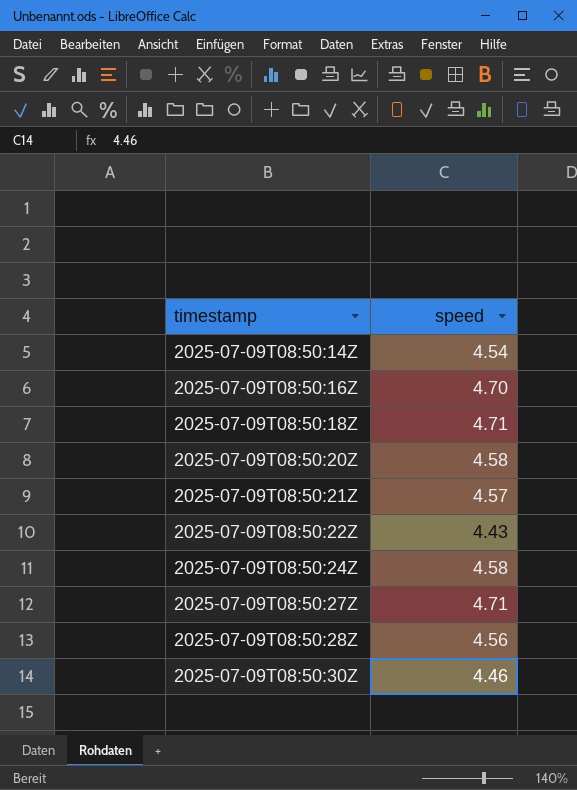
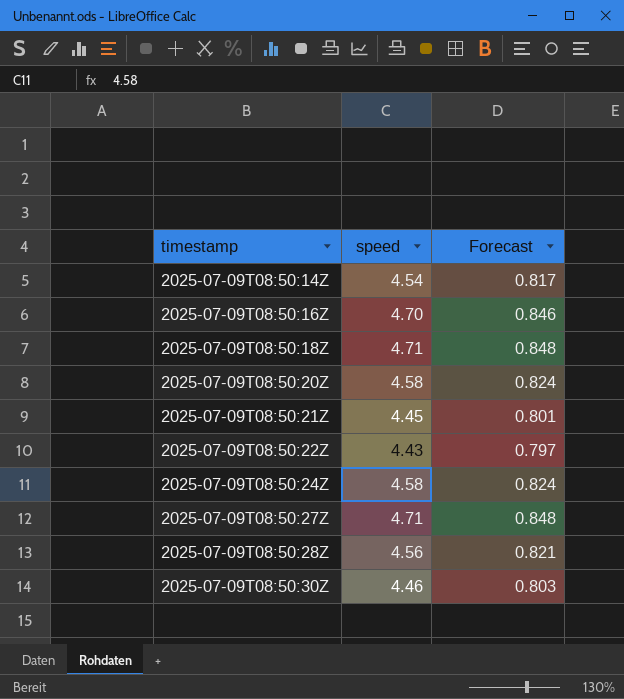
column Forecast | formula: none -> [speed] * 0.18
2025-07-09T08:50:21Z | speed: 4.57 -> 4.45

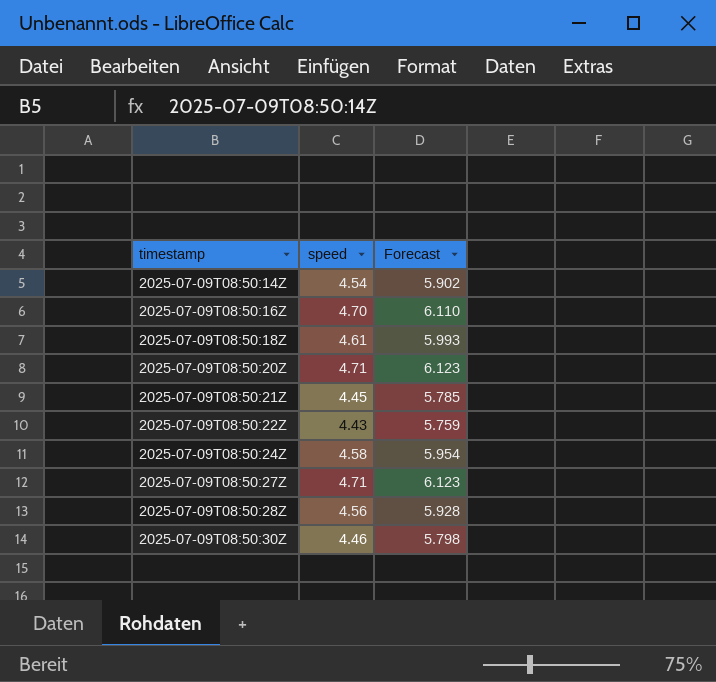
column Forecast | formula: [speed] * 0.18 -> [speed] * 1.3
2025-07-09T08:50:18Z | speed: 4.71 -> 4.61
2025-07-09T08:50:20Z | speed: 4.58 -> 4.71

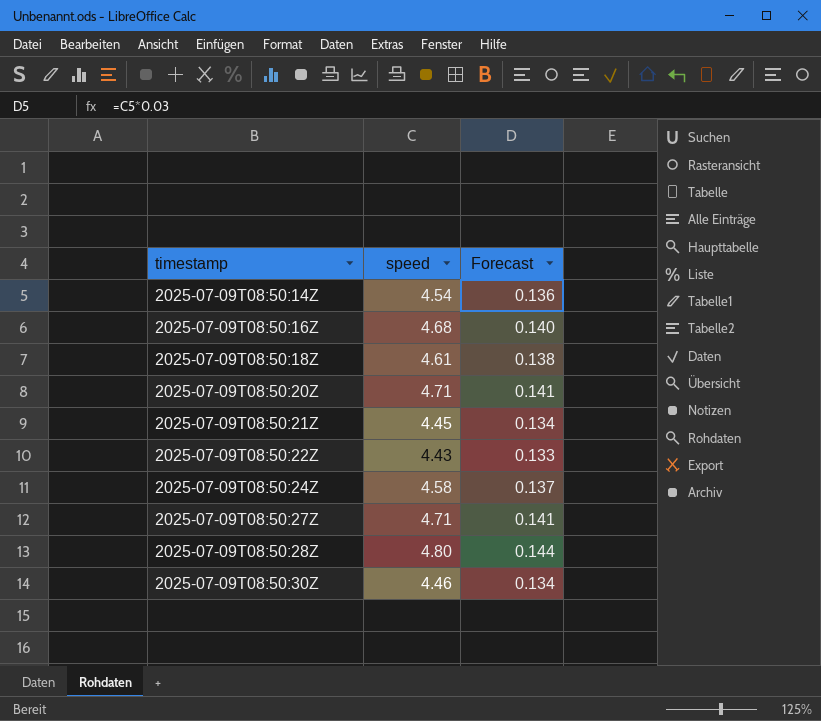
column Forecast | formula: [speed] * 1.3 -> [speed] * 0.03
2025-07-09T08:50:16Z | speed: 4.70 -> 4.68
2025-07-09T08:50:28Z | speed: 4.56 -> 4.80

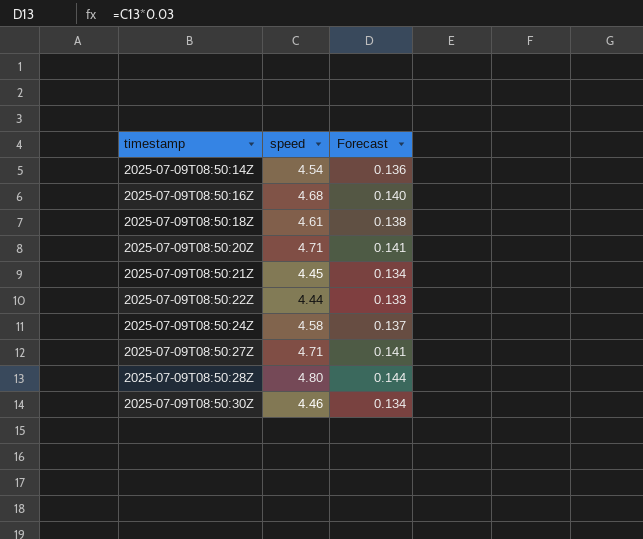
2025-07-09T08:50:22Z | speed: 4.43 -> 4.44

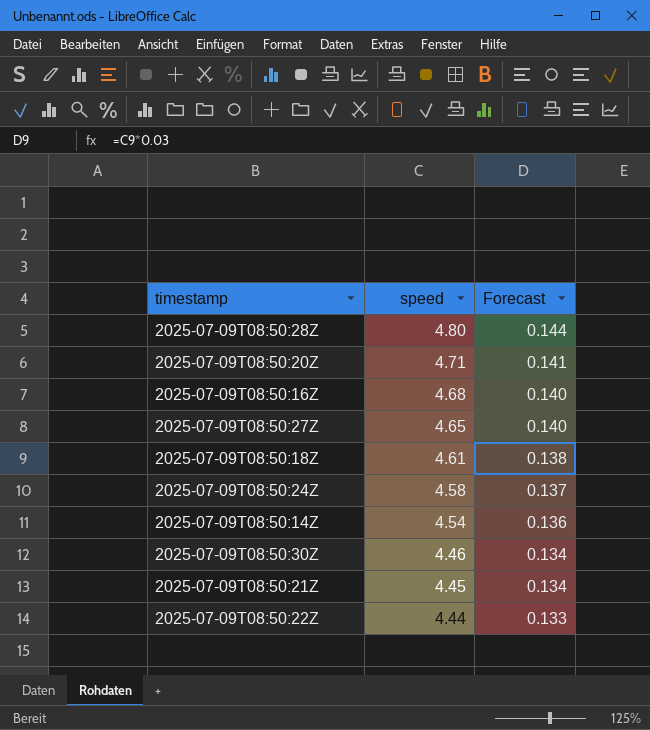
row order: timestamp ascending -> speed descending
2025-07-09T08:50:27Z | speed: 4.71 -> 4.65
2025-07-09T08:50:27Z | Forecast: 0.141 -> 0.140

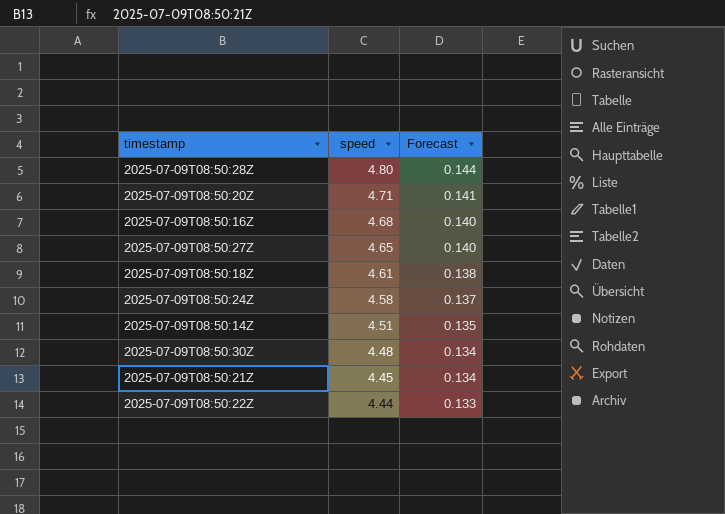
2025-07-09T08:50:14Z | speed: 4.54 -> 4.51
2025-07-09T08:50:14Z | Forecast: 0.136 -> 0.135
2025-07-09T08:50:30Z | speed: 4.46 -> 4.48

